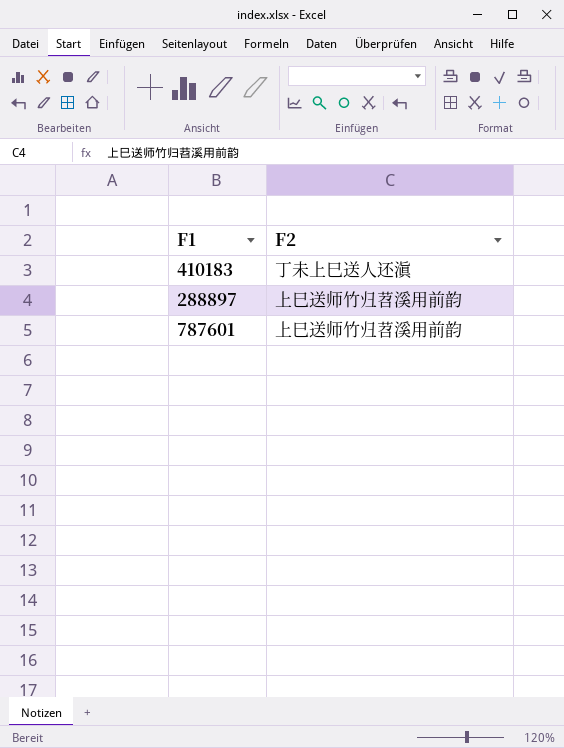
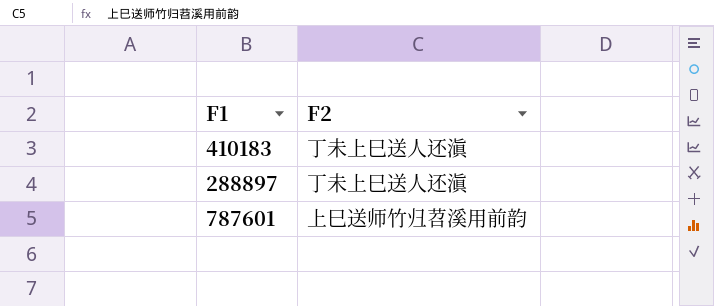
288897 | F2: 上巳送师竹归苕溪用前韵 -> 丁未上巳送人还滇

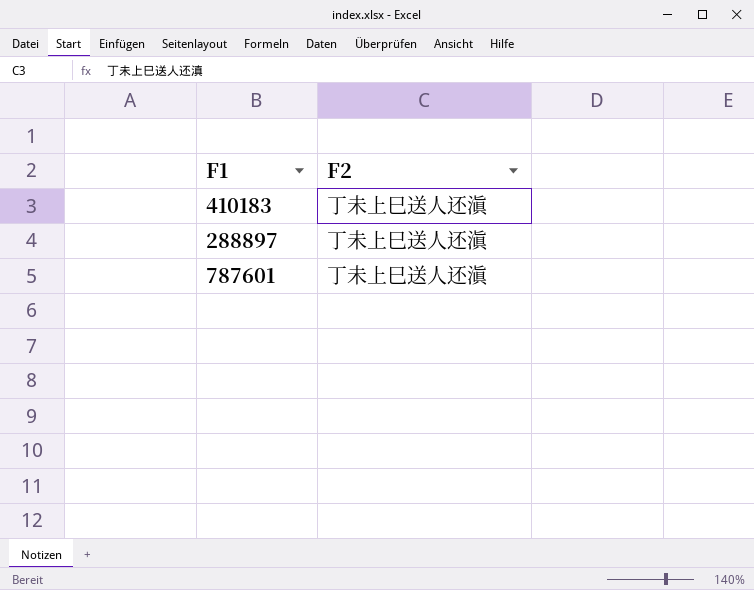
787601 | F2: 上巳送师竹归苕溪用前韵 -> 丁未上巳送人还滇

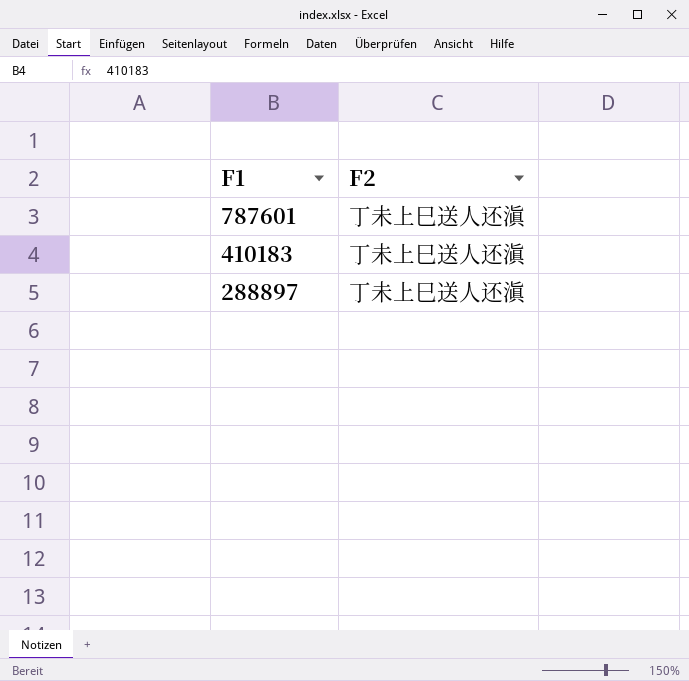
row order: none -> F1 descending

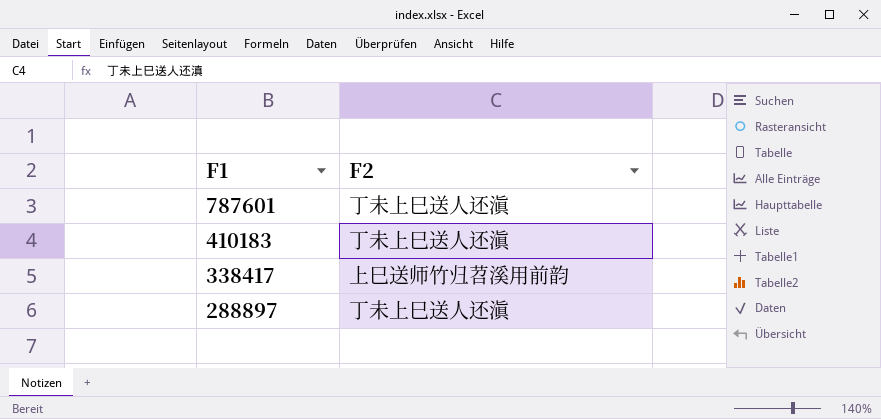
row 338417: none -> 上巳送师竹归苕溪用前韵

